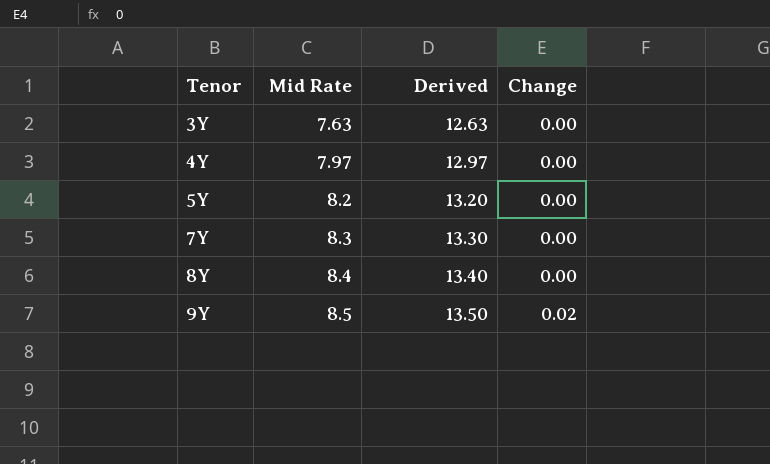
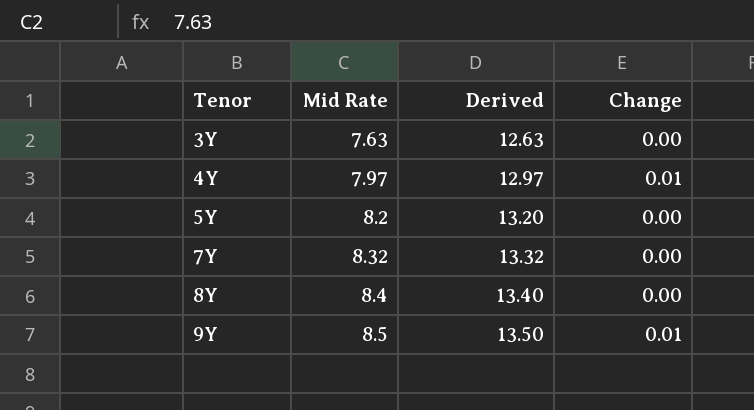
4Y | Change: 0.00 -> 0.01
7Y | Mid Rate: 8.3 -> 8.32
7Y | Derived: 13.30 -> 13.32
9Y | Change: 0.02 -> 0.01

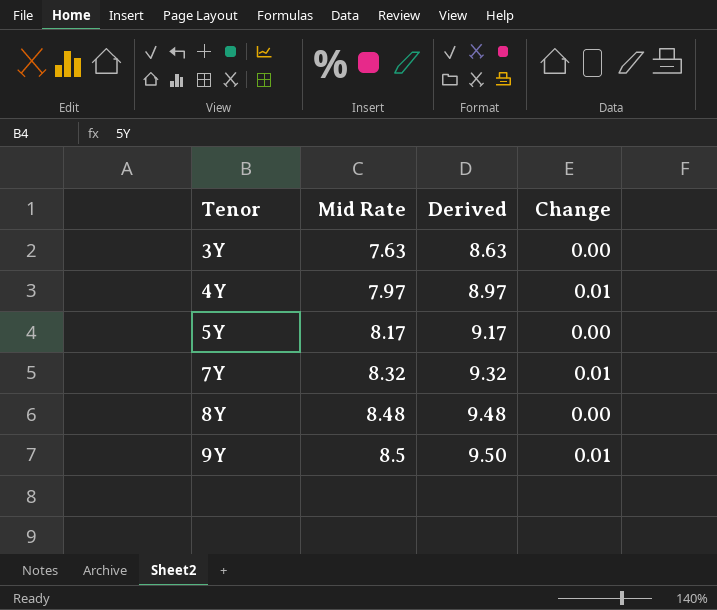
column Derived | formula: [Mid Rate] + 5 -> [Mid Rate] + 1
5Y | Mid Rate: 8.2 -> 8.17
7Y | Change: 0.00 -> 0.01
8Y | Mid Rate: 8.4 -> 8.48

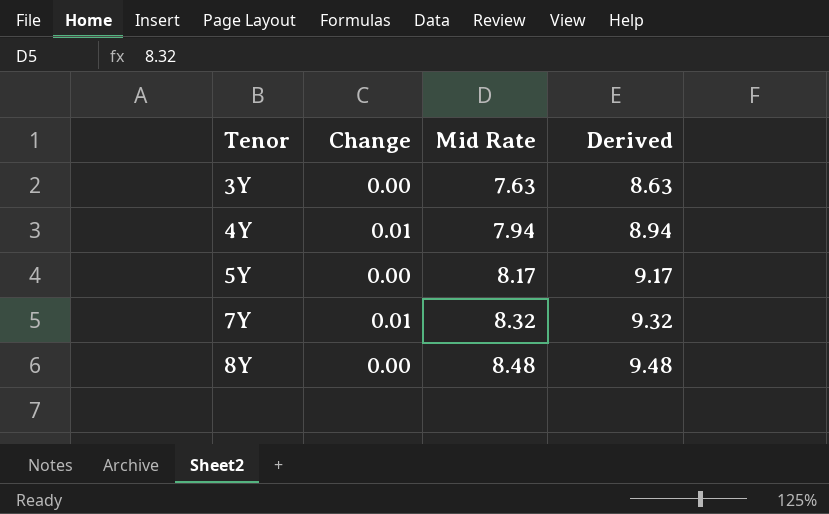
column Change | position: 4 -> 2
row 9Y: 8.5 | 9.50 | 0.01 -> none
4Y | Mid Rate: 7.97 -> 7.94
4Y | Derived: 8.97 -> 8.94

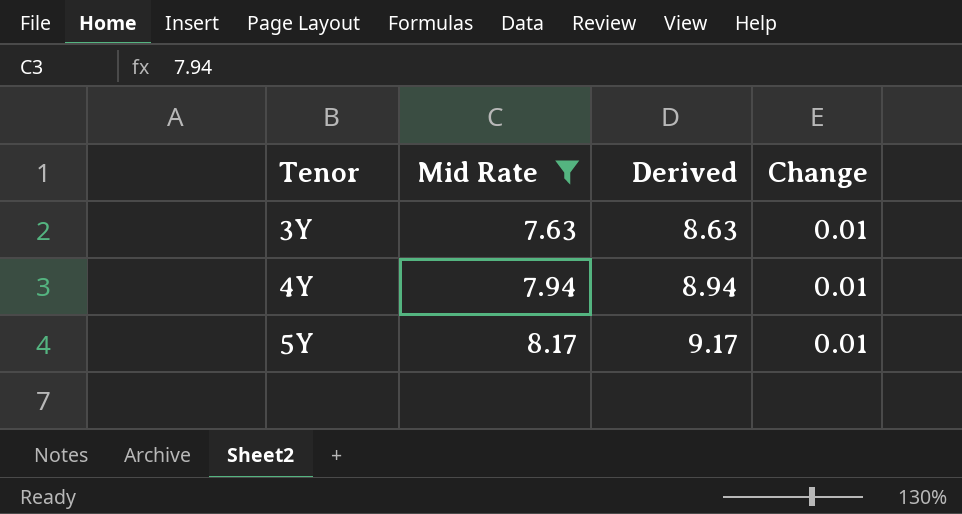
filter: none -> Mid Rate <= 8.17
column Change | position: 2 -> 4
3Y | Change: 0.00 -> 0.01
5Y | Change: 0.00 -> 0.01

